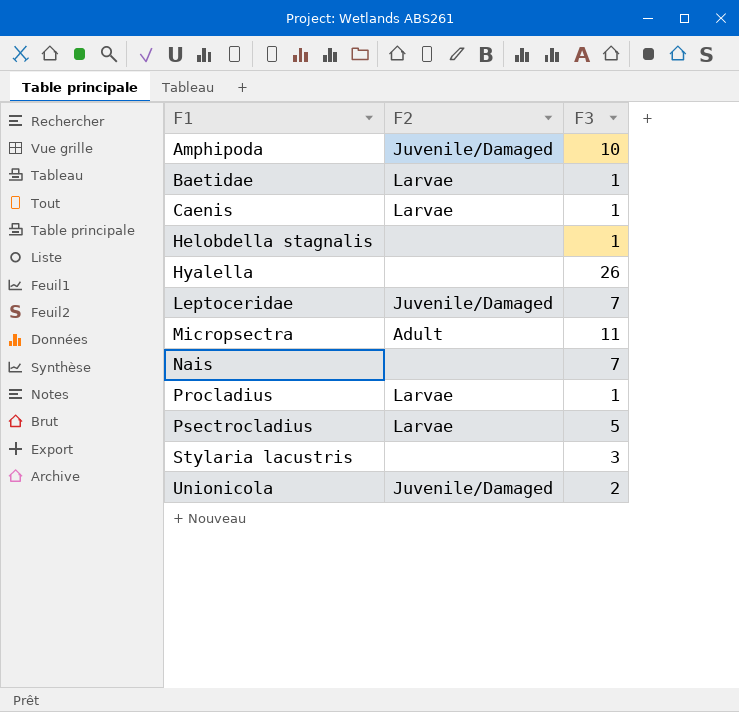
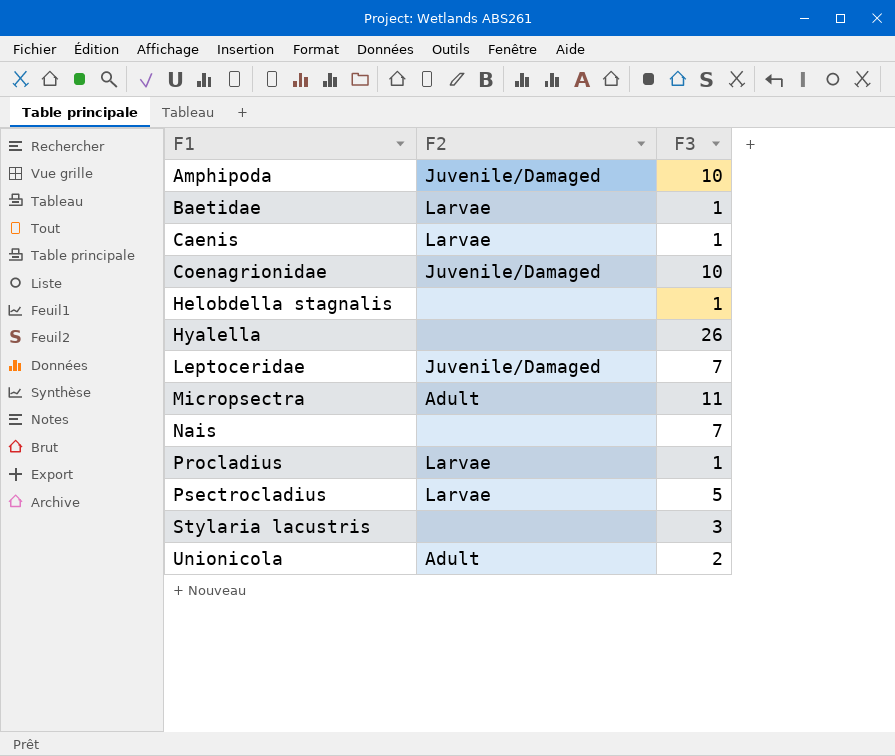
row Coenagrionidae: none -> Juvenile/Damaged | 10
Unionicola | F2: Juvenile/Damaged -> Adult

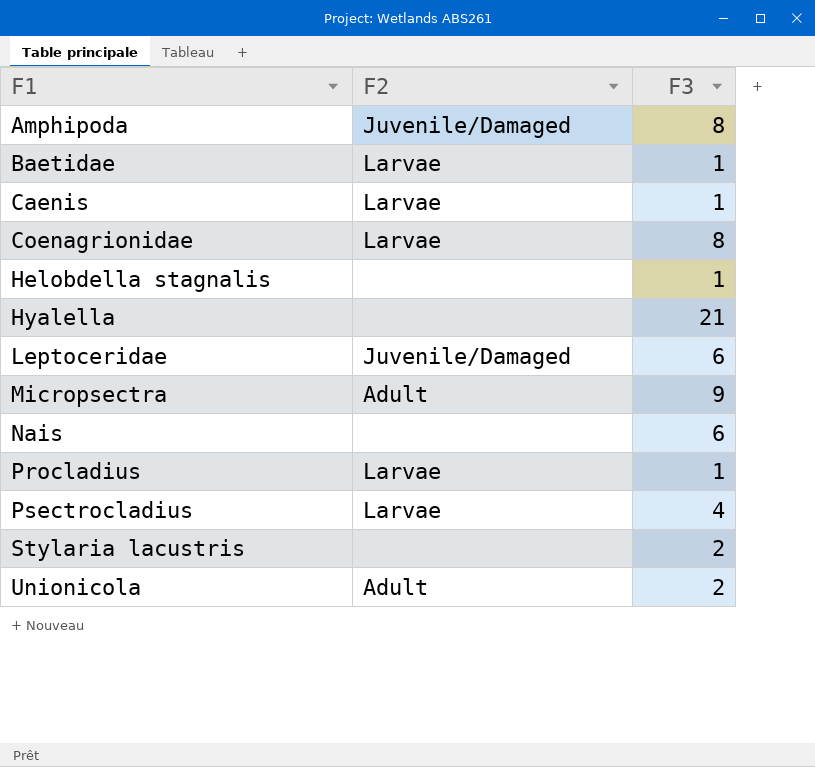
Amphipoda | F3: 10 -> 8
Coenagrionidae | F2: Juvenile/Damaged -> Larvae
Coenagrionidae | F3: 10 -> 8
Hyalella | F3: 26 -> 21
Leptoceridae | F3: 7 -> 6
Micropsectra | F3: 11 -> 9
Nais | F3: 7 -> 6
Psectrocladius | F3: 5 -> 4
Stylaria lacustris | F3: 3 -> 2

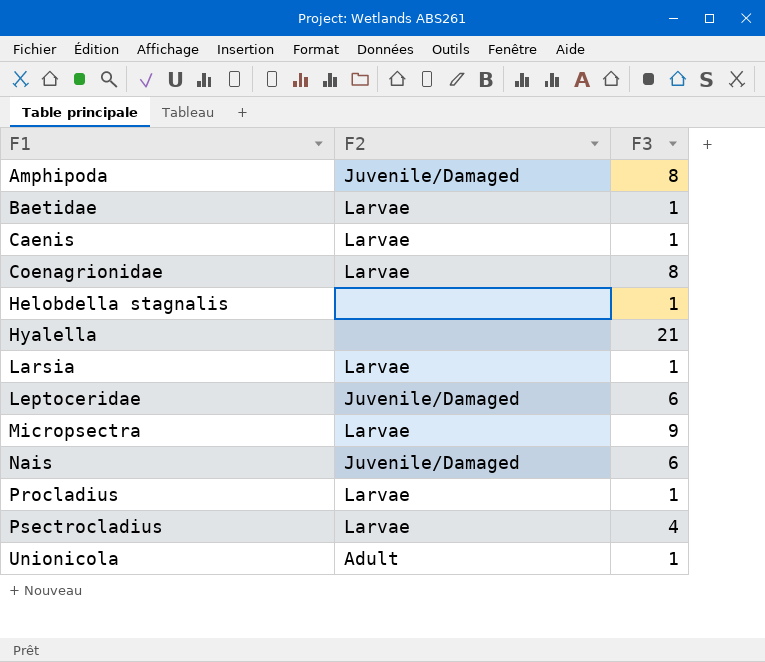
row Stylaria lacustris: none | 2 -> none
row Larsia: none -> Larvae | 1
Micropsectra | F2: Adult -> Larvae
Nais | F2: none -> Juvenile/Damaged
Unionicola | F3: 2 -> 1

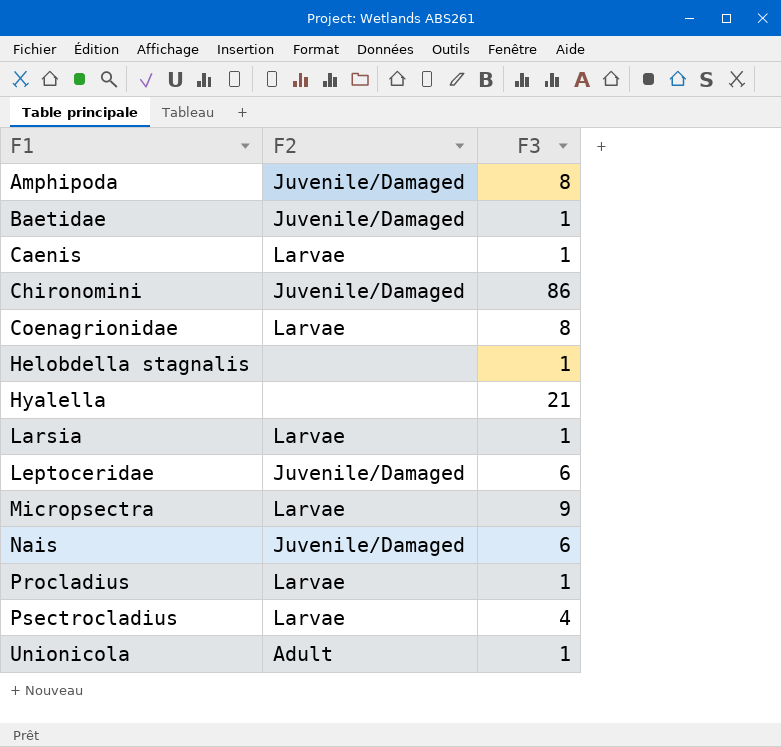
Baetidae | F2: Larvae -> Juvenile/Damaged
row Chironomini: none -> Juvenile/Damaged | 86

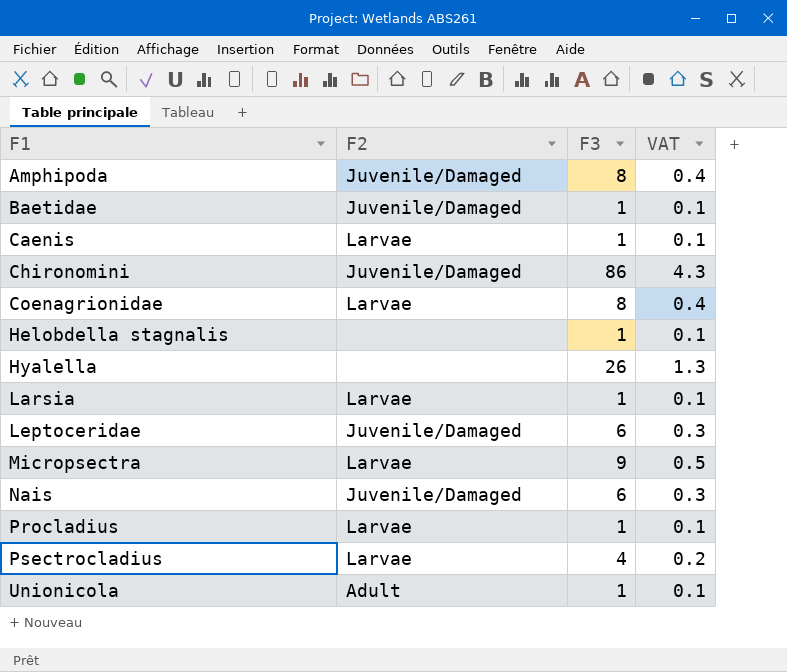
column VAT | formula: none -> [F3] * 0.05
Hyalella | F3: 21 -> 26

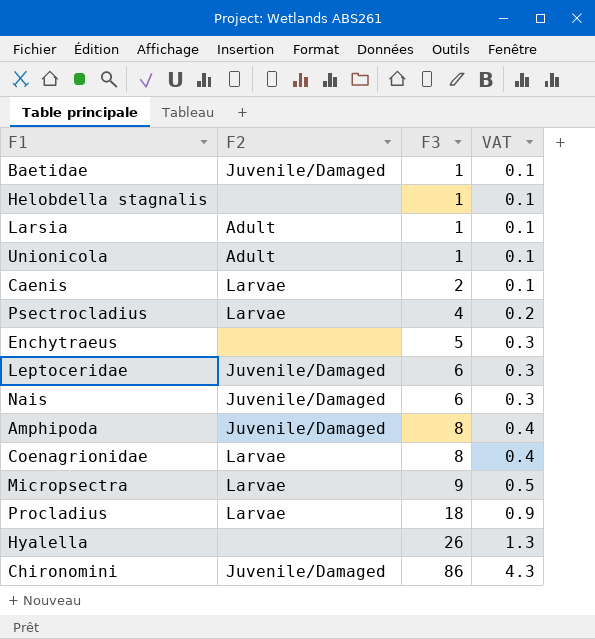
row order: F1 ascending -> F3 ascending
Larsia | F2: Larvae -> Adult
Caenis | F3: 1 -> 2
row Enchytraeus: none -> none | 5 | 0.3
Procladius | F3: 1 -> 18
Procladius | VAT: 0.1 -> 0.9

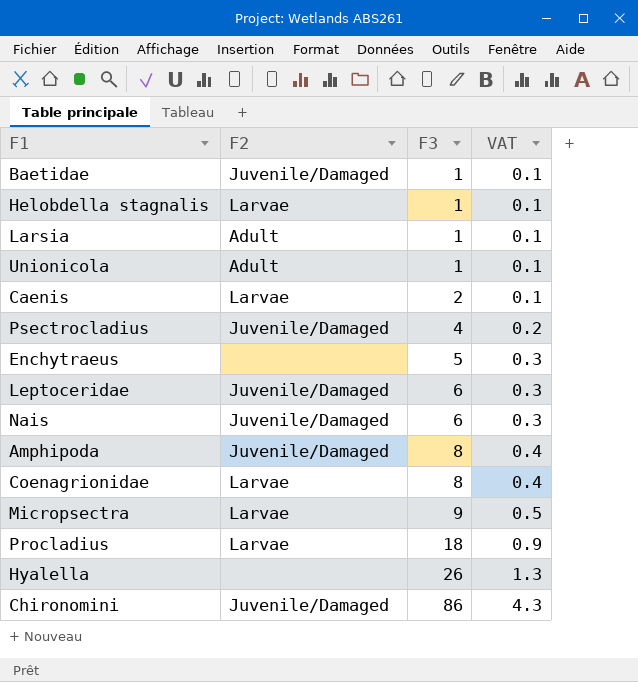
Helobdella stagnalis | F2: none -> Larvae
Psectrocladius | F2: Larvae -> Juvenile/Damaged

